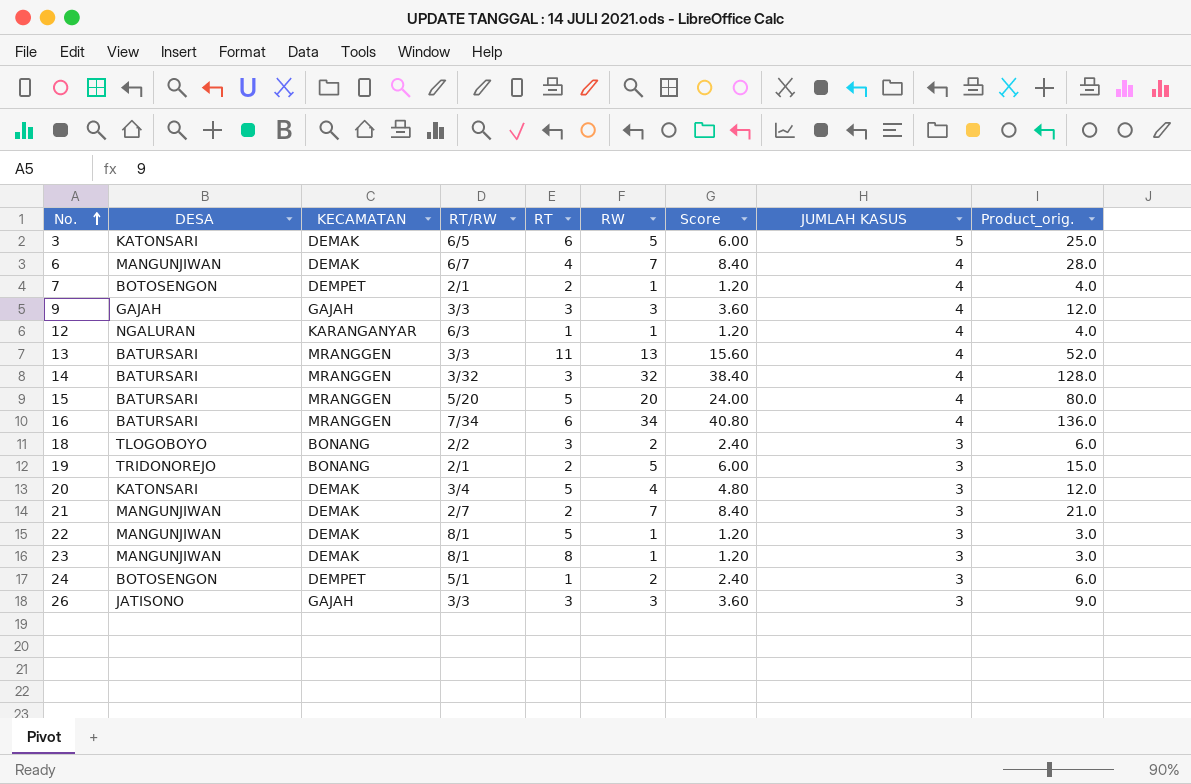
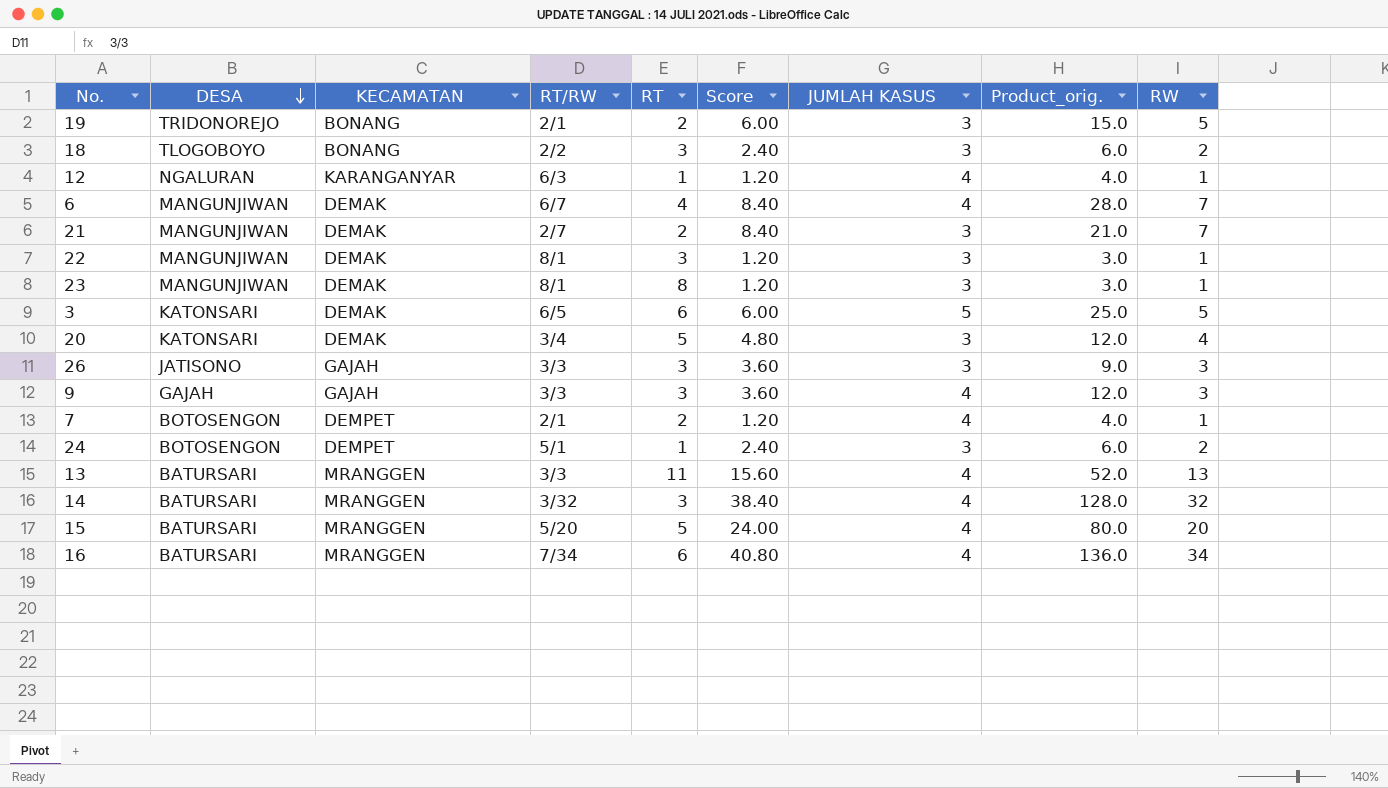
row order: No. ascending -> DESA descending
column RW | position: 6 -> 9
22 | RT: 5 -> 3

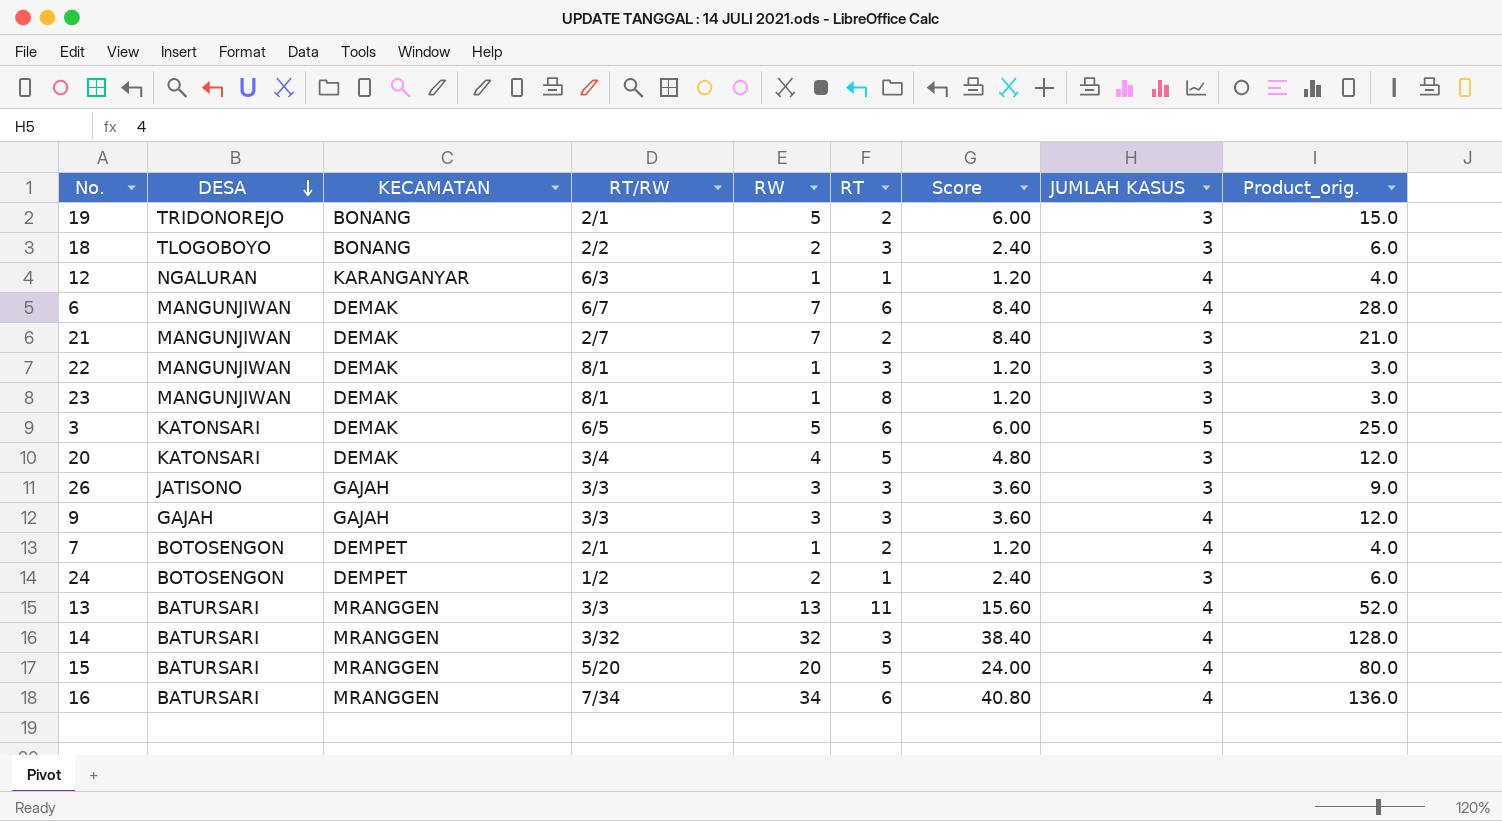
column RW | position: 9 -> 5
6 | RT: 4 -> 6
24 | RT/RW: 5/1 -> 1/2

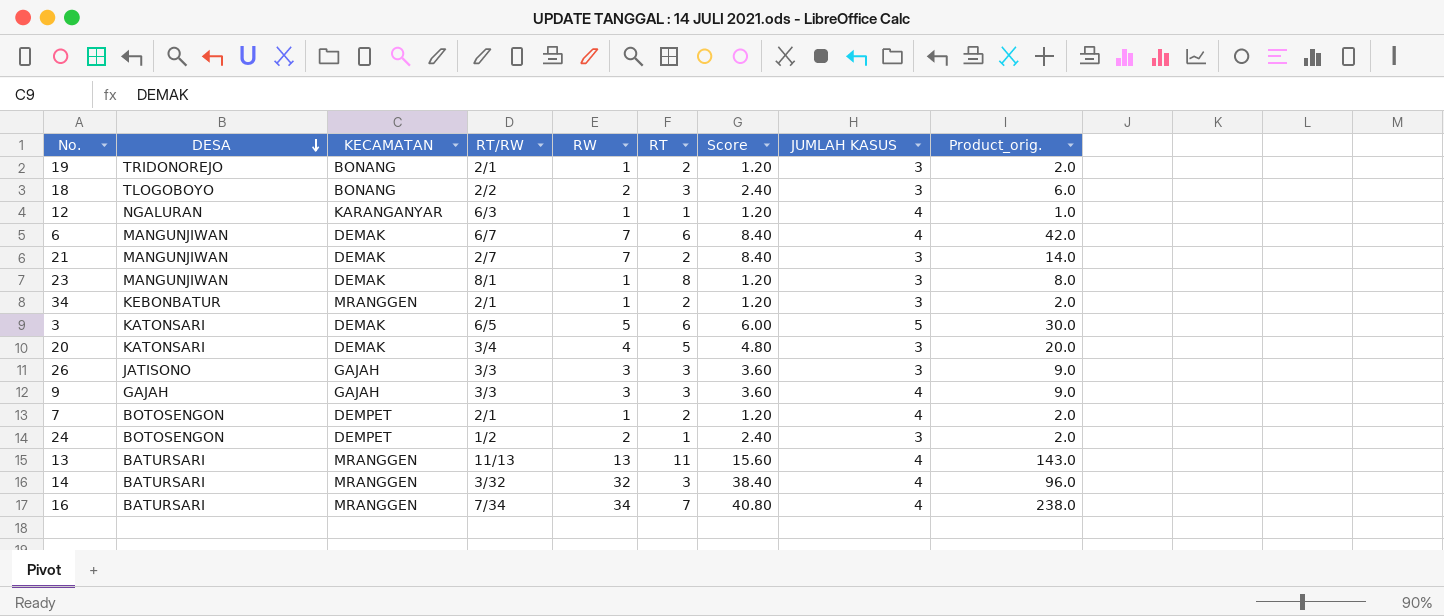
column Product_orig. | formula: [RW] * [JUMLAH KASUS] -> [RW] * [RT]
row 22: MANGUNJIWAN | DEMAK | 8/1 | 1 | 3 | 1.20 | 3 | 3.0 -> none
row 15: BATURSARI | MRANGGEN | 5/20 | 20 | 5 | 24.00 | 4 | 80.0 -> none
19 | RW: 5 -> 1
19 | Score: 6.00 -> 1.20
row 34: none -> KEBONBATUR | MRANGGEN | 2/1 | 1 | 2 | 1.20 | 3 | 2.0
13 | RT/RW: 3/3 -> 11/13
16 | RT: 6 -> 7

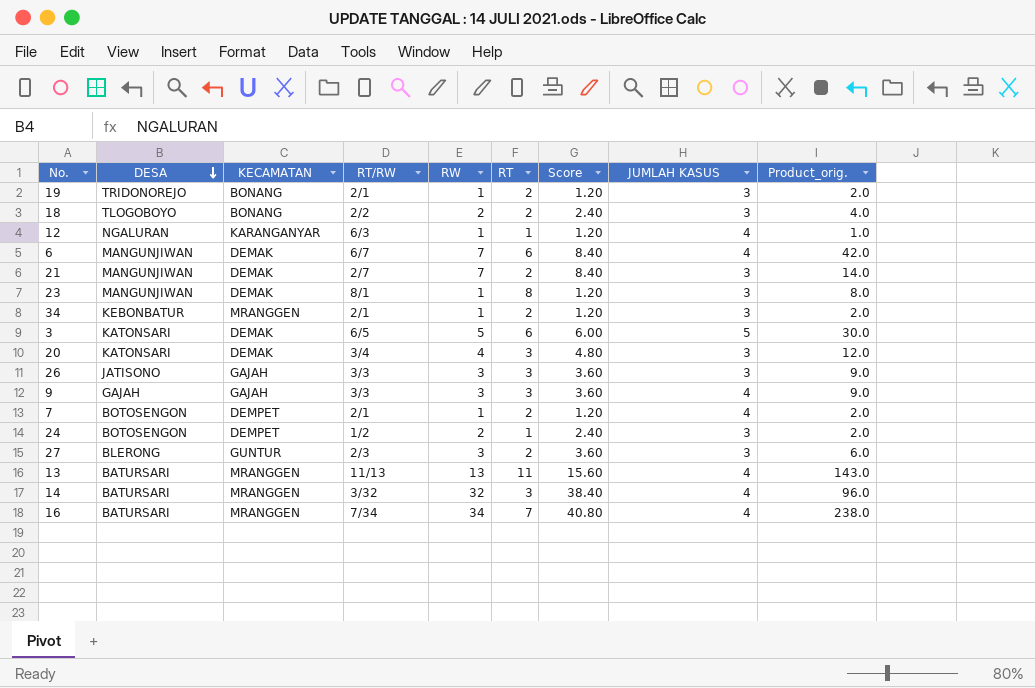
18 | RT: 3 -> 2
18 | Product_orig.: 6.0 -> 4.0
20 | RT: 5 -> 3
20 | Product_orig.: 20.0 -> 12.0
row 27: none -> BLERONG | GUNTUR | 2/3 | 3 | 2 | 3.60 | 3 | 6.0

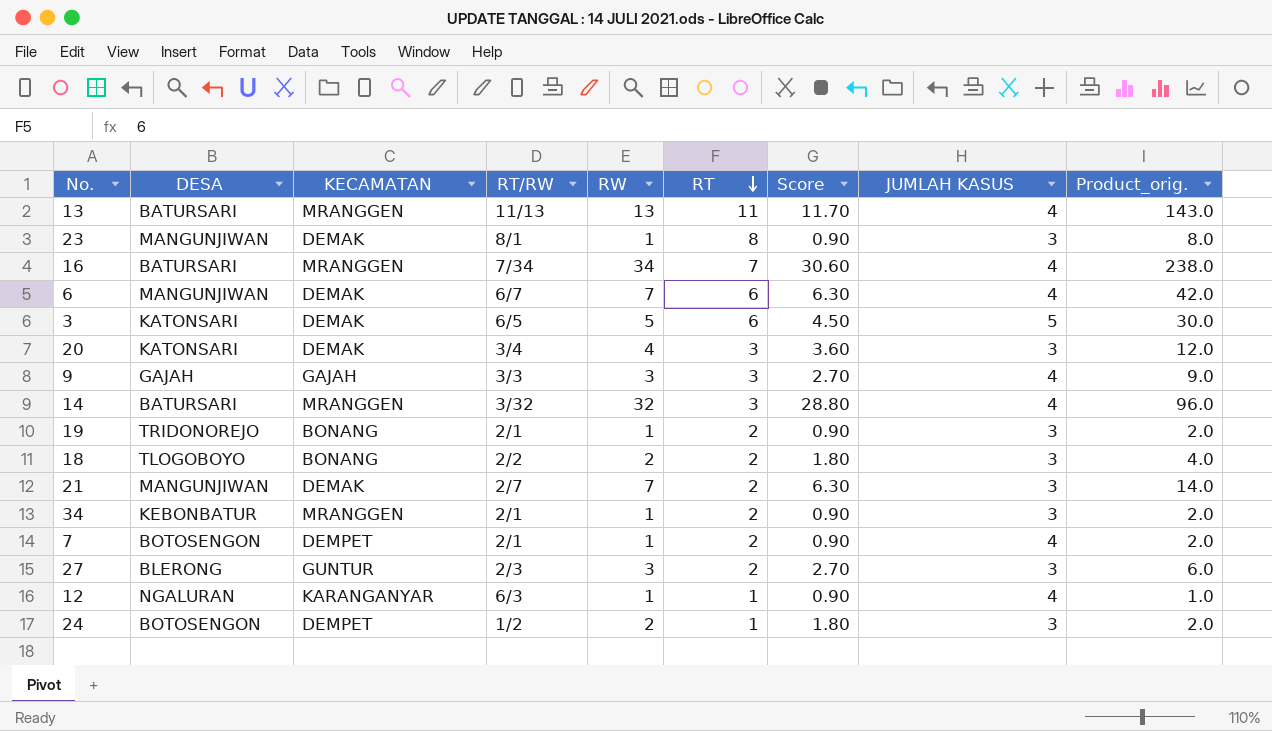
row order: DESA descending -> RT descending
column Score | formula: [RW] * 1.2 -> [RW] * 0.9
row 26: JATISONO | GAJAH | 3/3 | 3 | 3 | 3.60 | 3 | 9.0 -> none

